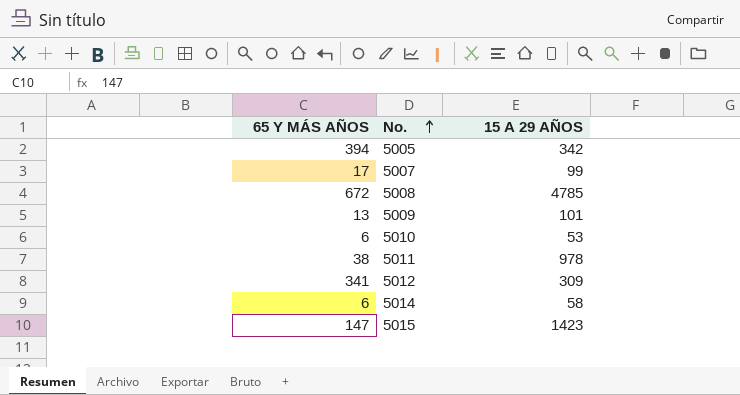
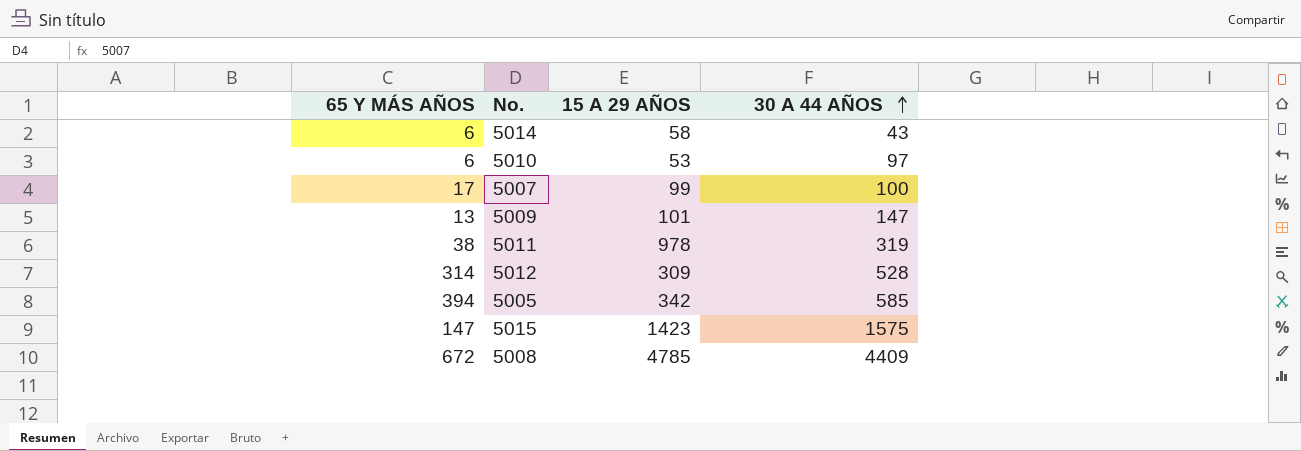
row order: No. ascending -> 30 A 44 AÑOS ascending
column 30 A 44 AÑOS | position: none -> 4
5012 | 65 Y MÁS AÑOS: 341 -> 314

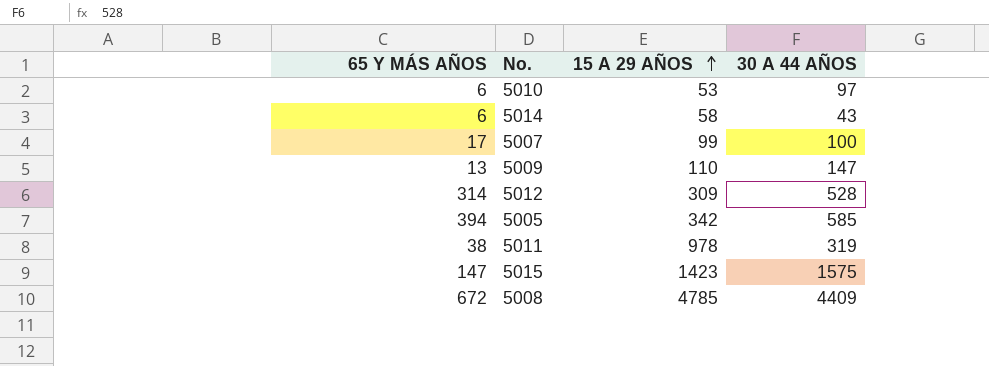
row order: 30 A 44 AÑOS ascending -> 15 A 29 AÑOS ascending
5009 | 15 A 29 AÑOS: 101 -> 110

